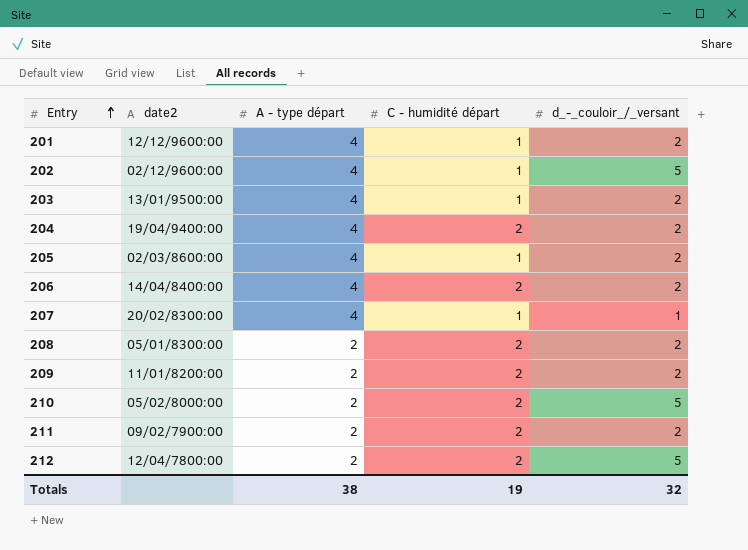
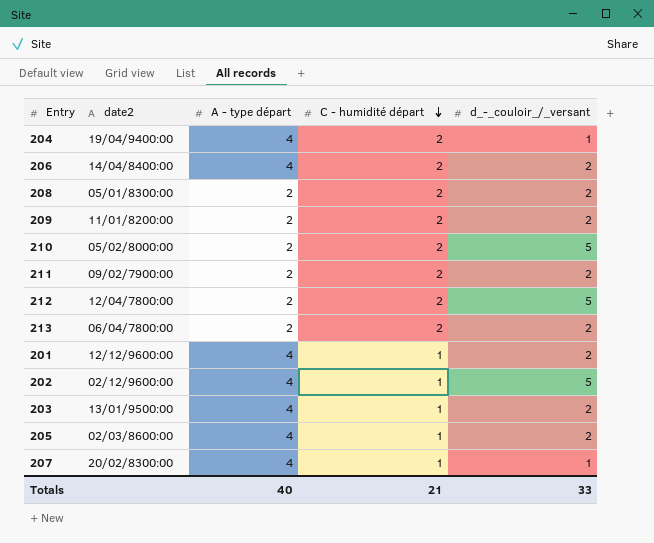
row order: Entry ascending -> C - humidité départ descending
204 | d_-_couloir_/_versant: 2 -> 1
row 213: none -> 06/04/7800:00 | 2 | 2 | 2
Totals | A - type départ: 38 -> 40
Totals | C - humidité départ: 19 -> 21
Totals | d_-_couloir_/_versant: 32 -> 33

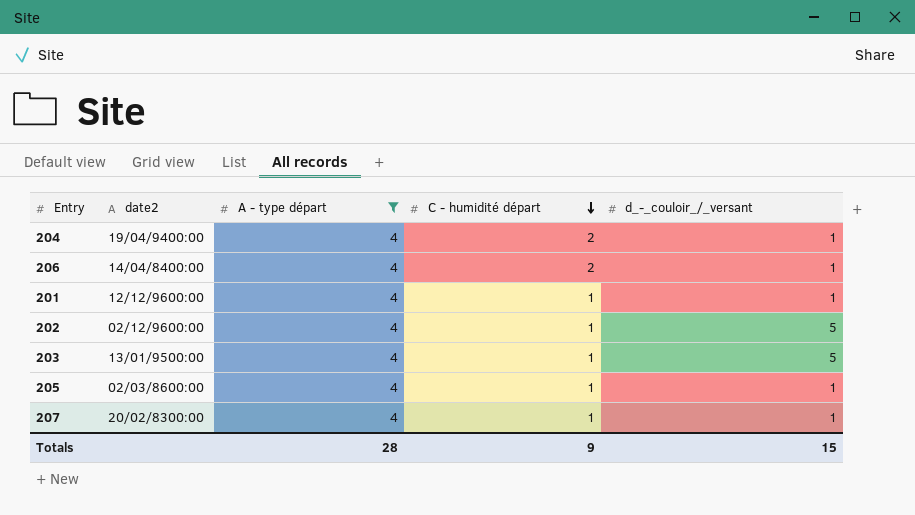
filter: none -> A - type départ = 4
206 | d_-_couloir_/_versant: 2 -> 1
201 | d_-_couloir_/_versant: 2 -> 1
203 | d_-_couloir_/_versant: 2 -> 5
205 | d_-_couloir_/_versant: 2 -> 1
Totals | A - type départ: 40 -> 28
Totals | C - humidité départ: 21 -> 9
Totals | d_-_couloir_/_versant: 33 -> 15

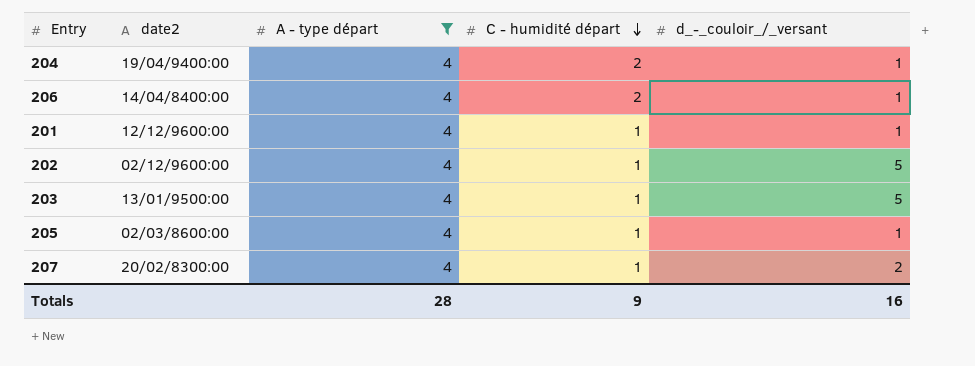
207 | d_-_couloir_/_versant: 1 -> 2
Totals | d_-_couloir_/_versant: 15 -> 16

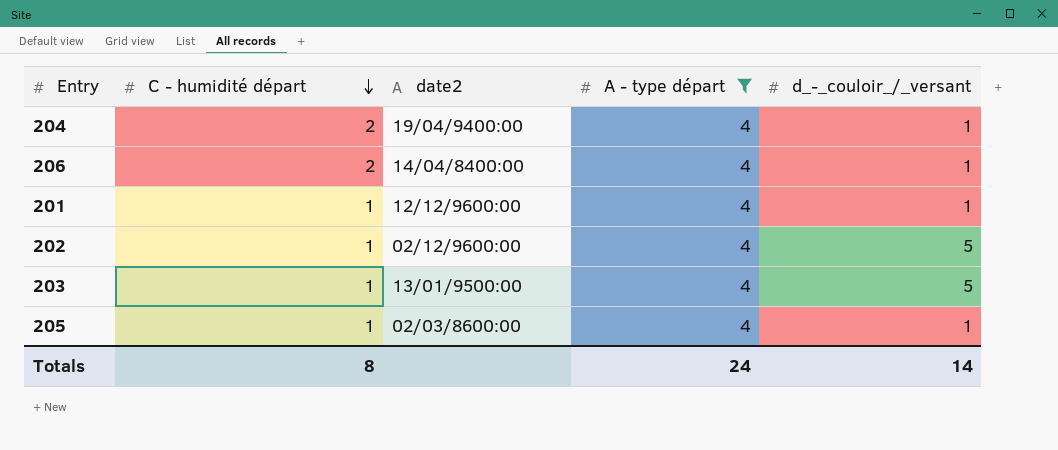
column C - humidité départ | position: 4 -> 2
row 207: 20/02/8300:00 | 4 | 1 | 2 -> none
Totals | C - humidité départ: 9 -> 8
Totals | A - type départ: 28 -> 24
Totals | d_-_couloir_/_versant: 16 -> 14

